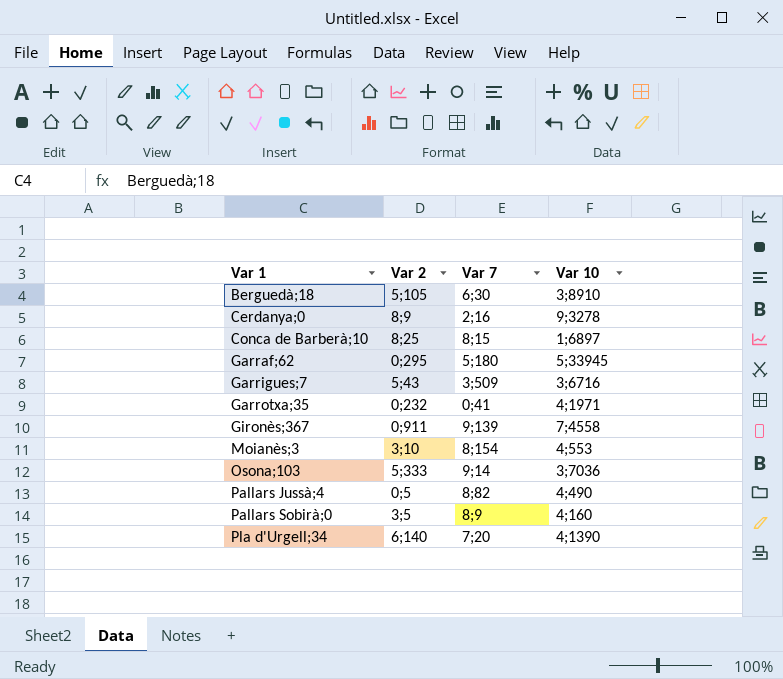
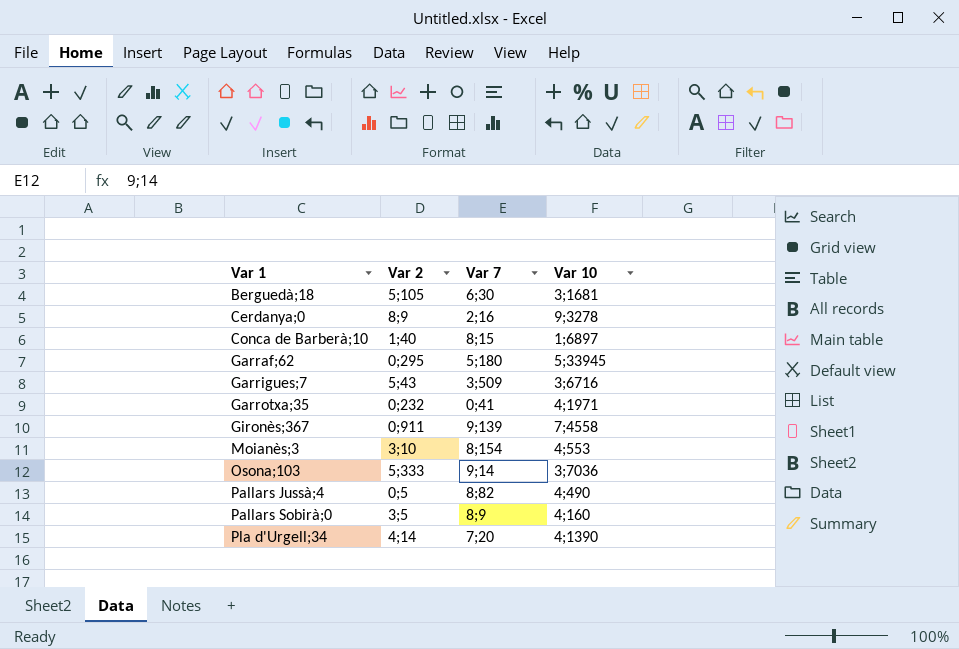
Berguedà;18 | Var 10: 3;8910 -> 3;1681
Conca de Barberà;10 | Var 2: 8;25 -> 1;40
Pla d'Urgell;34 | Var 2: 6;140 -> 4;14

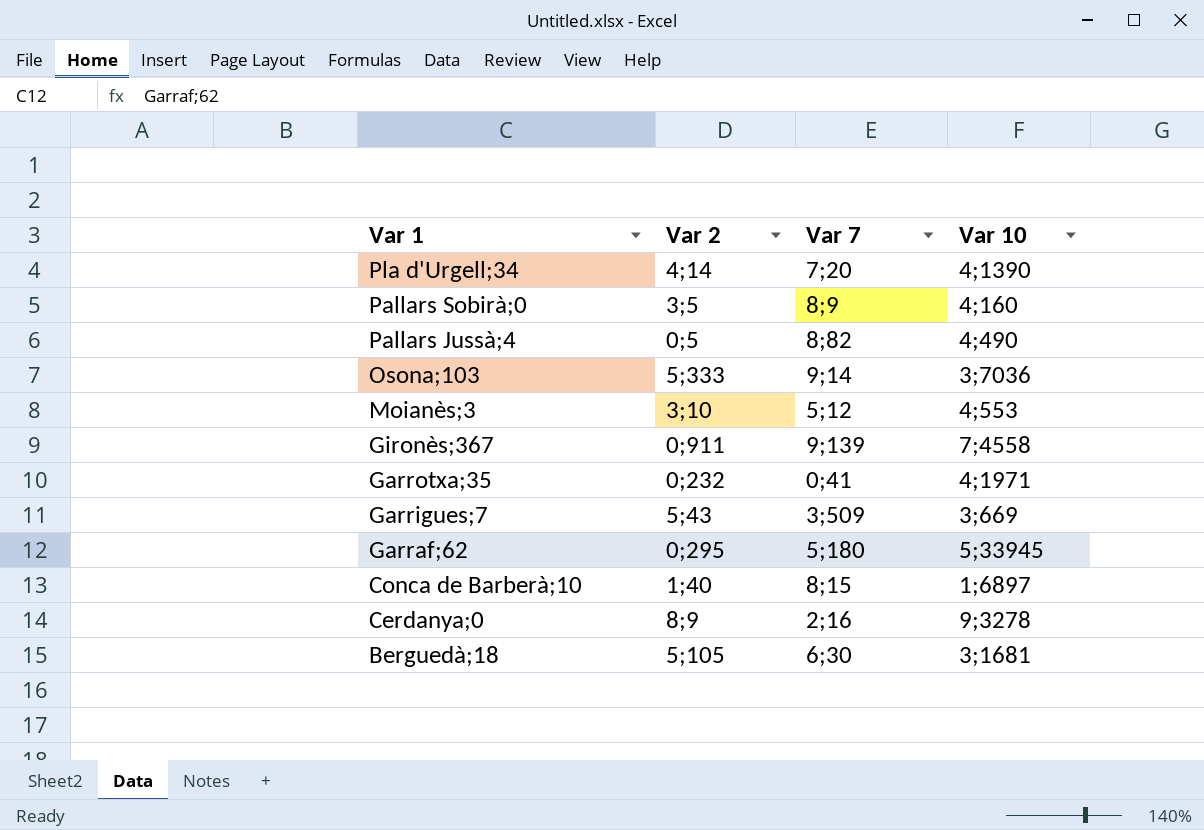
row order: Var 1 ascending -> Var 1 descending
Moianès;3 | Var 7: 8;154 -> 5;12
Garrigues;7 | Var 10: 3;6716 -> 3;669

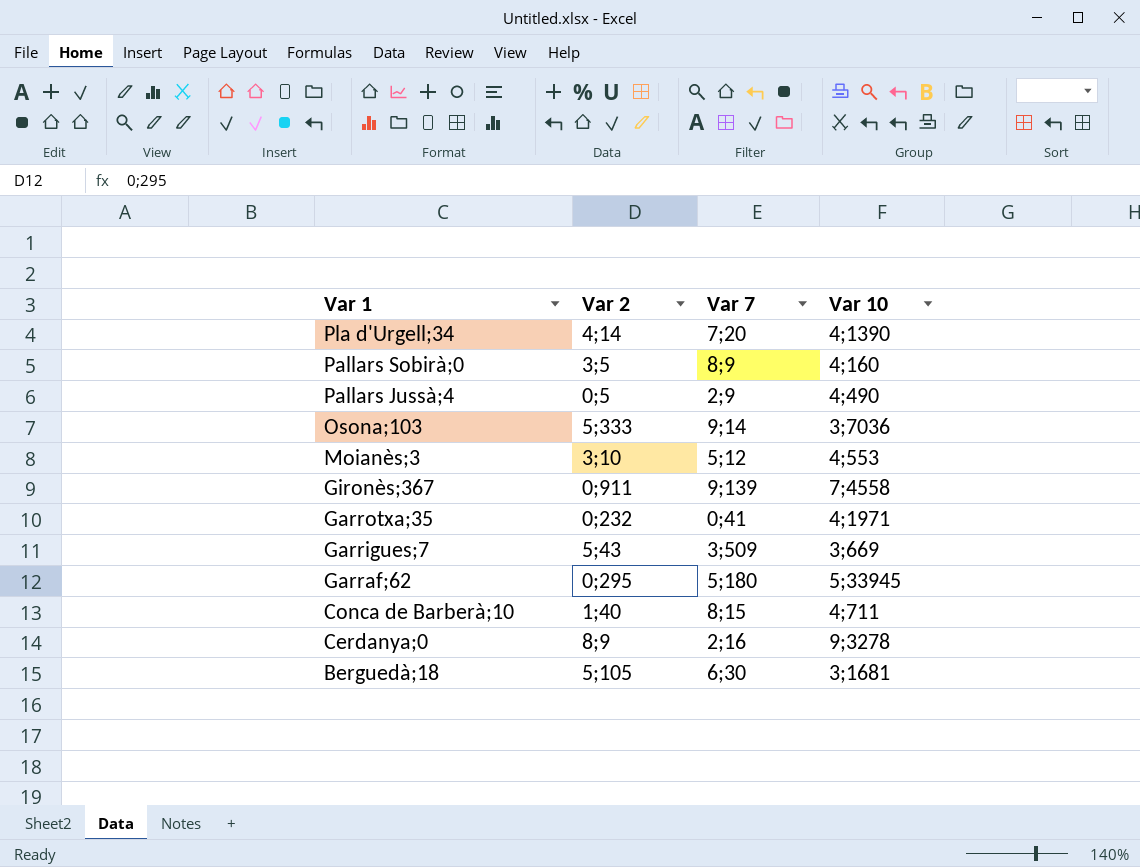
Pallars Jussà;4 | Var 7: 8;82 -> 2;9
Conca de Barberà;10 | Var 10: 1;6897 -> 4;711

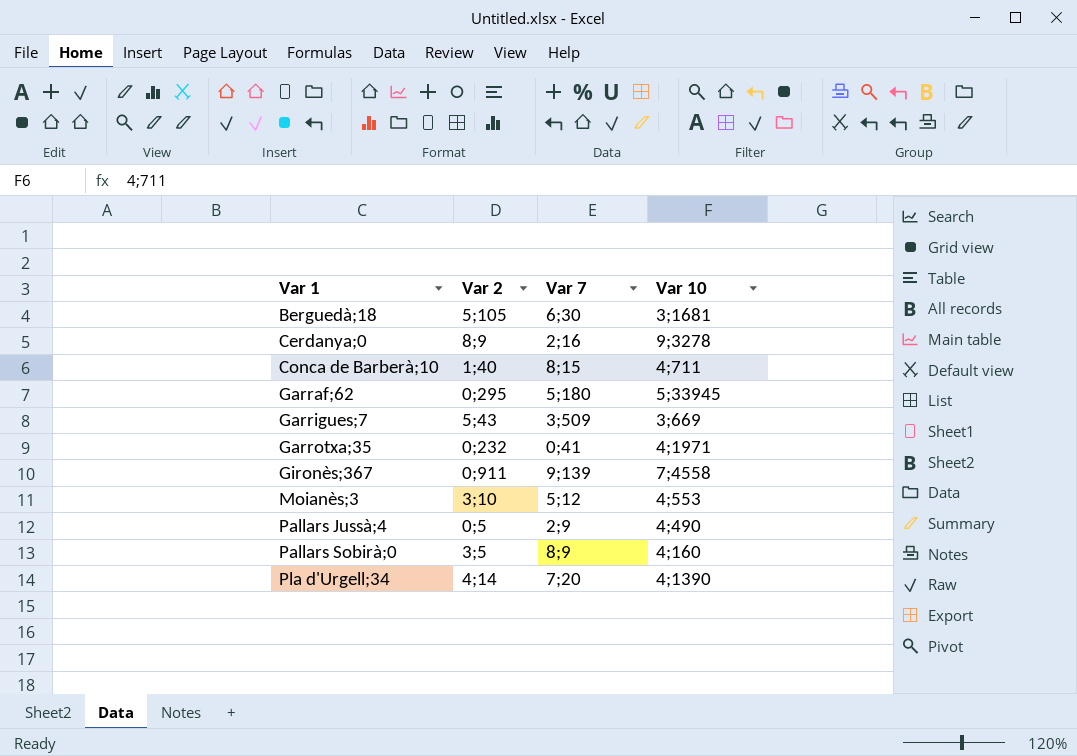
row order: Var 1 descending -> Var 1 ascending
row Osona;103: 5;333 | 9;14 | 3;7036 -> none

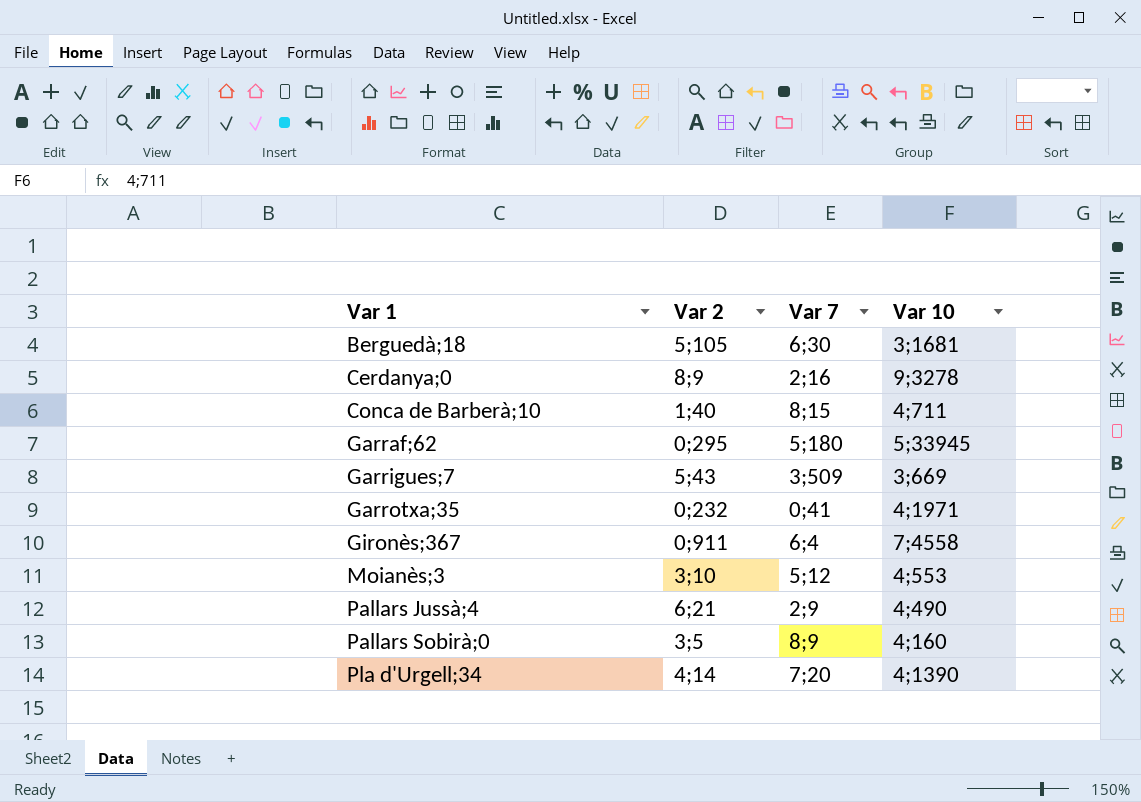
Gironès;367 | Var 7: 9;139 -> 6;4
Pallars Jussà;4 | Var 2: 0;5 -> 6;21

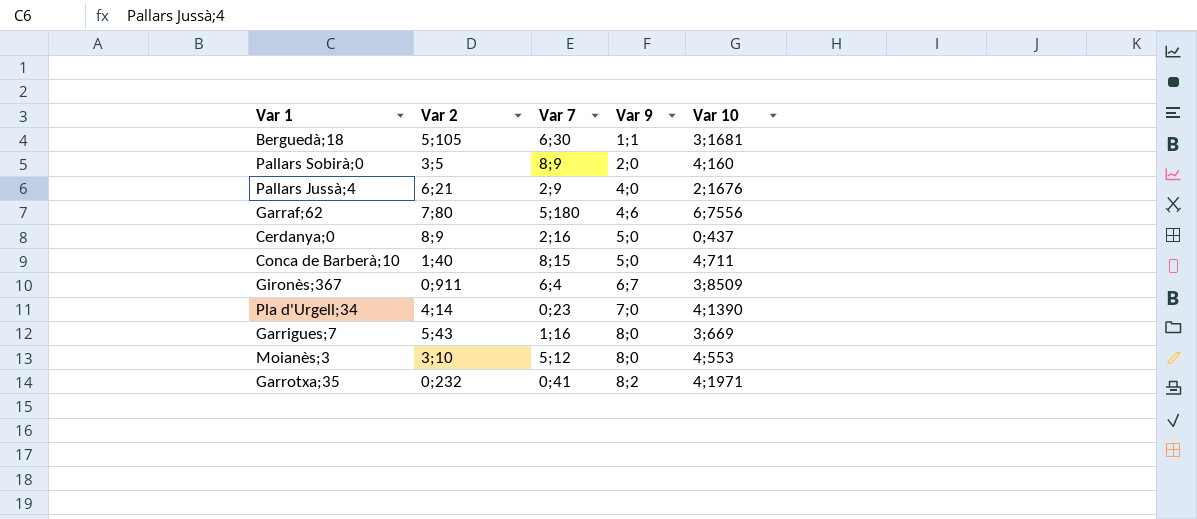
row order: Var 1 ascending -> Var 9 ascending
column Var 9 | position: none -> 4
Pallars Jussà;4 | Var 10: 4;490 -> 2;1676
Garraf;62 | Var 2: 0;295 -> 7;80
Garraf;62 | Var 10: 5;33945 -> 6;7556
Cerdanya;0 | Var 10: 9;3278 -> 0;437
Gironès;367 | Var 10: 7;4558 -> 3;8509
Pla d'Urgell;34 | Var 7: 7;20 -> 0;23
Garrigues;7 | Var 7: 3;509 -> 1;16

